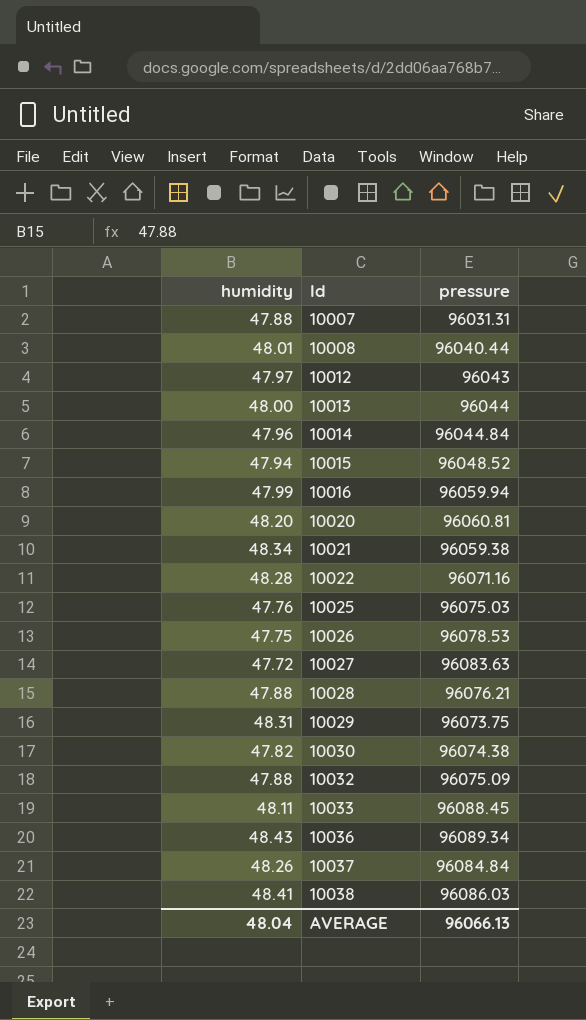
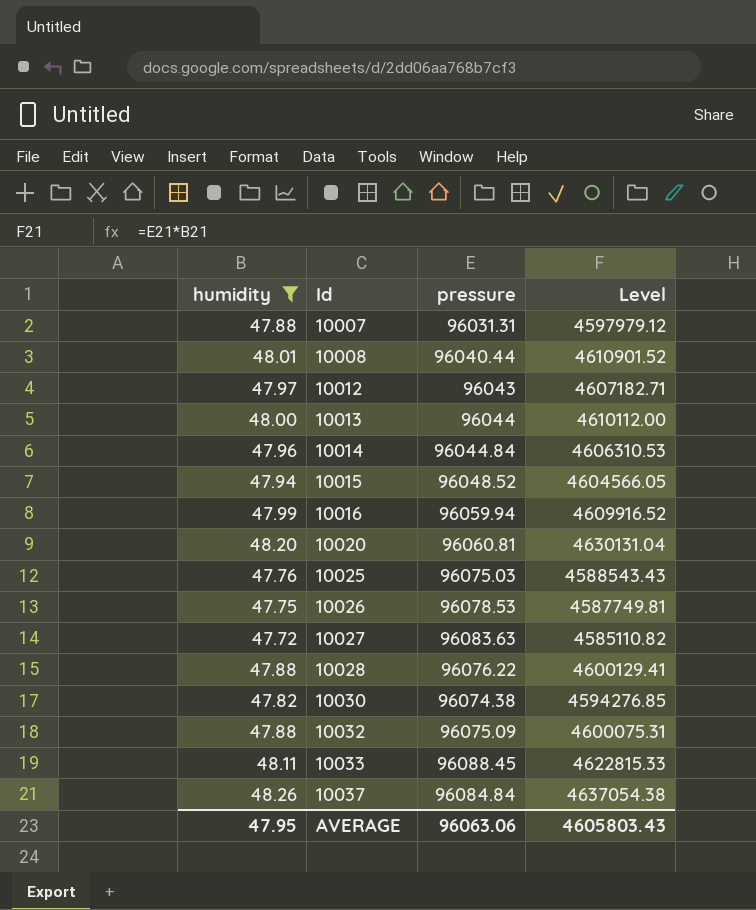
filter: none -> humidity <= 48.26
column Level | formula: none -> [humidity] * [pressure]
10028 | pressure: 96076.21 -> 96076.22
AVERAGE | humidity: 48.04 -> 47.95
AVERAGE | pressure: 96066.13 -> 96063.06

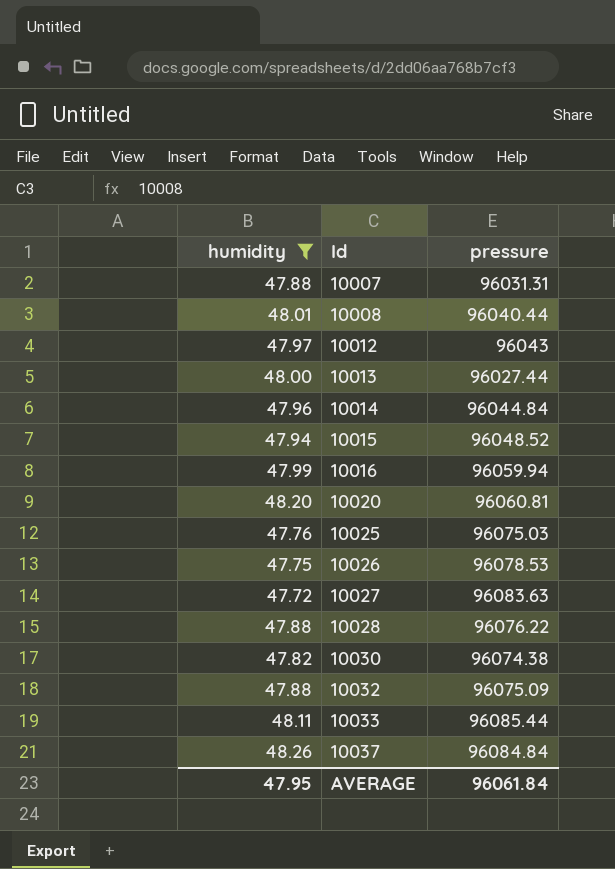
column Level | formula: [humidity] * [pressure] -> none
10013 | pressure: 96044 -> 96027.44
10033 | pressure: 96088.45 -> 96085.44
AVERAGE | pressure: 96063.06 -> 96061.84

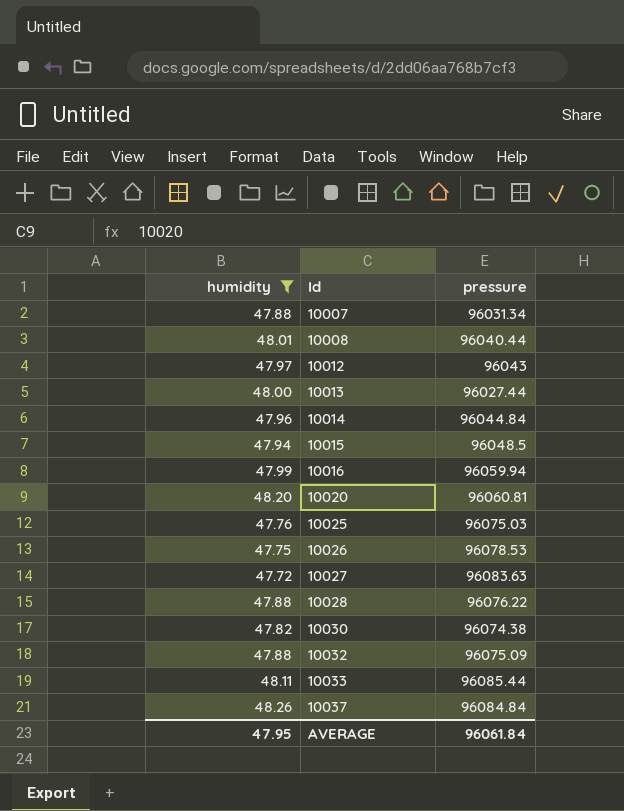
10007 | pressure: 96031.31 -> 96031.34
10015 | pressure: 96048.52 -> 96048.5

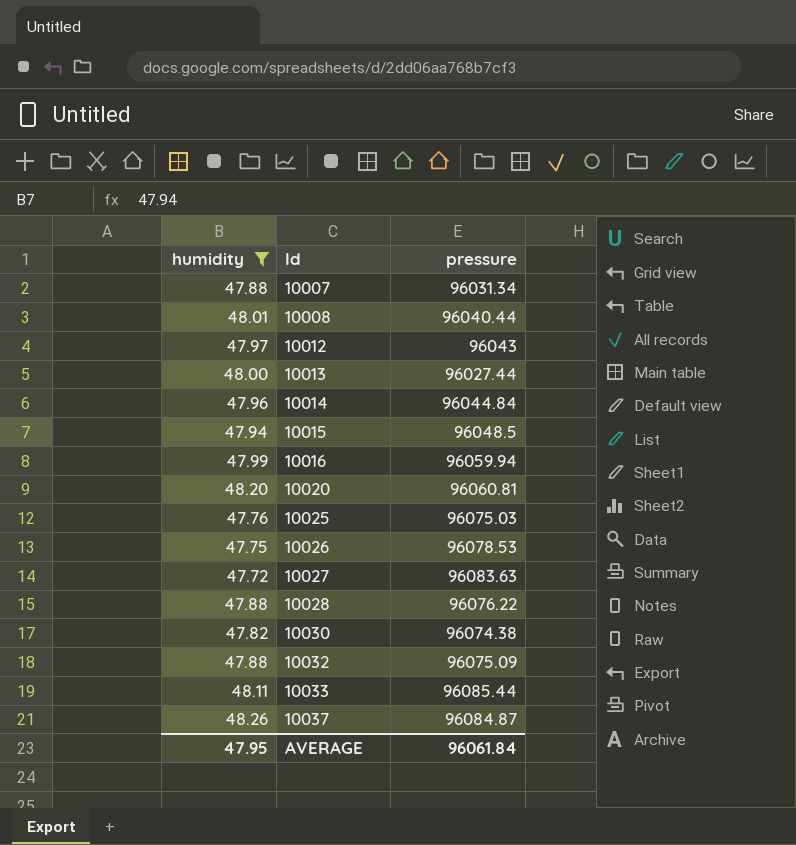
10037 | pressure: 96084.84 -> 96084.87

